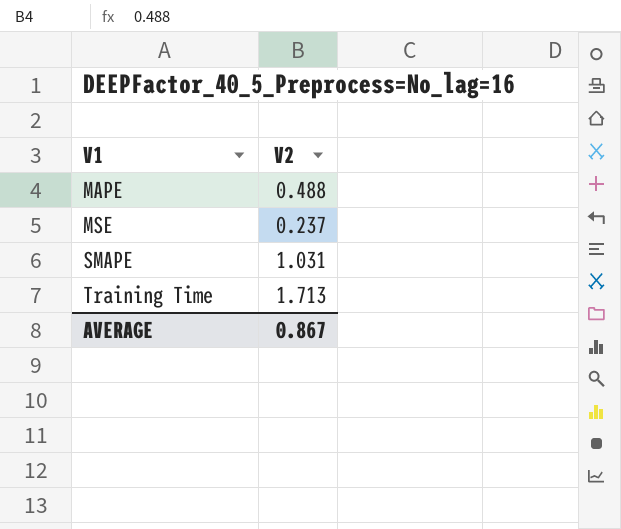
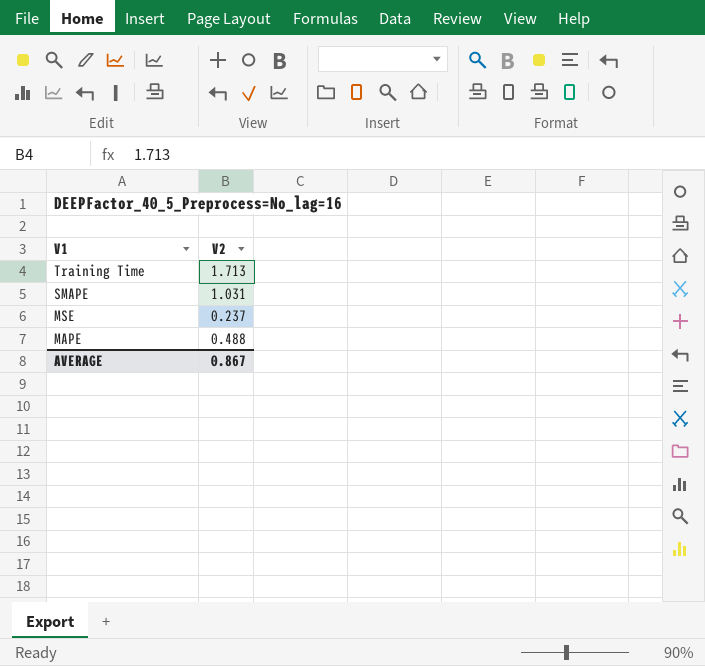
row order: V1 ascending -> V1 descending

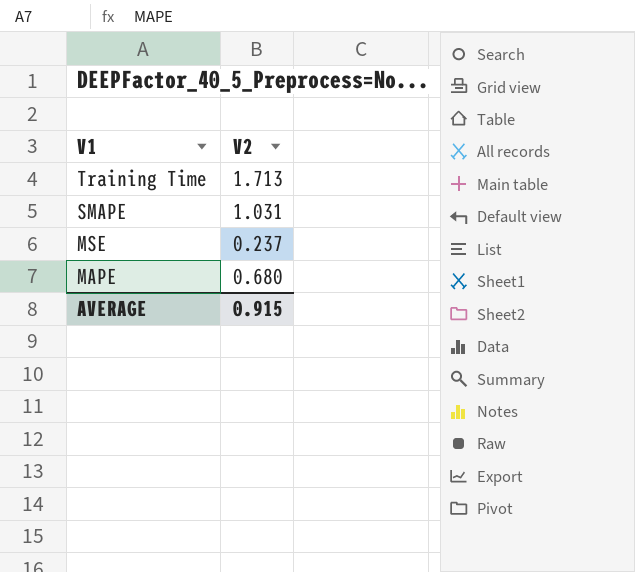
MAPE | V2: 0.488 -> 0.680
AVERAGE | V2: 0.867 -> 0.915

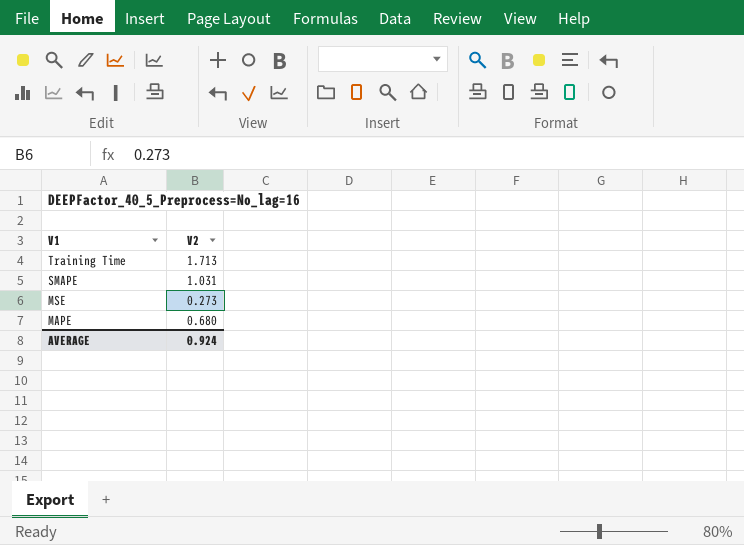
MSE | V2: 0.237 -> 0.273
AVERAGE | V2: 0.915 -> 0.924

